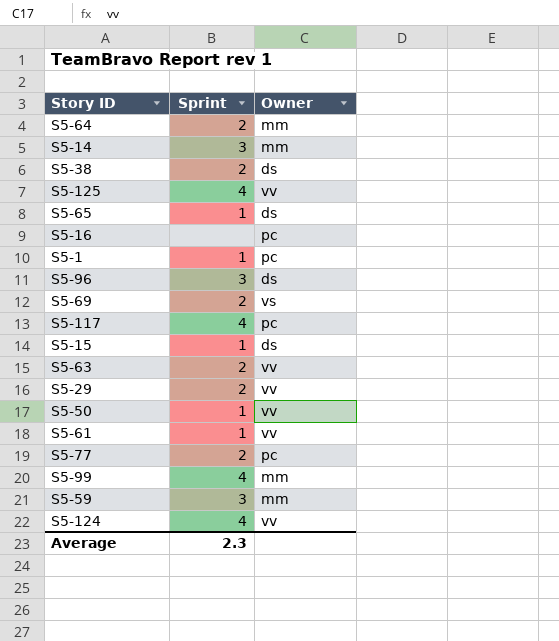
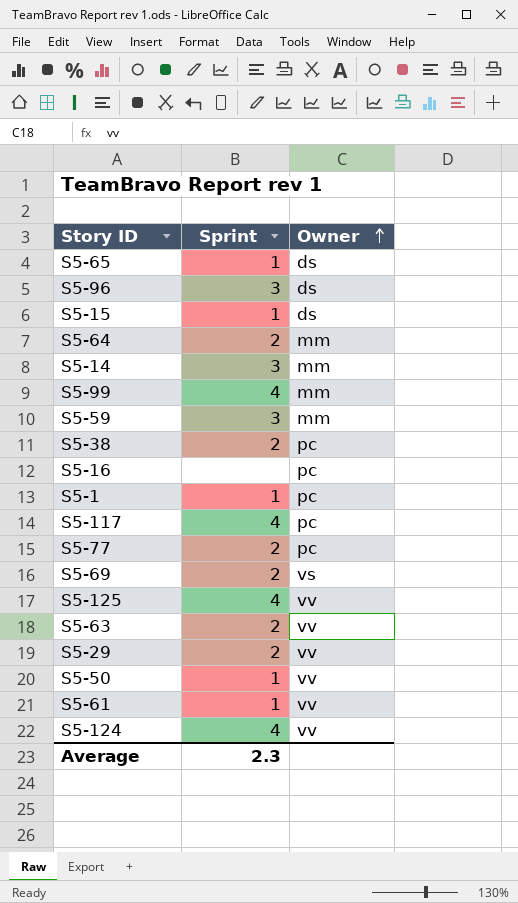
row order: none -> Owner ascending
S5-38 | Owner: ds -> pc

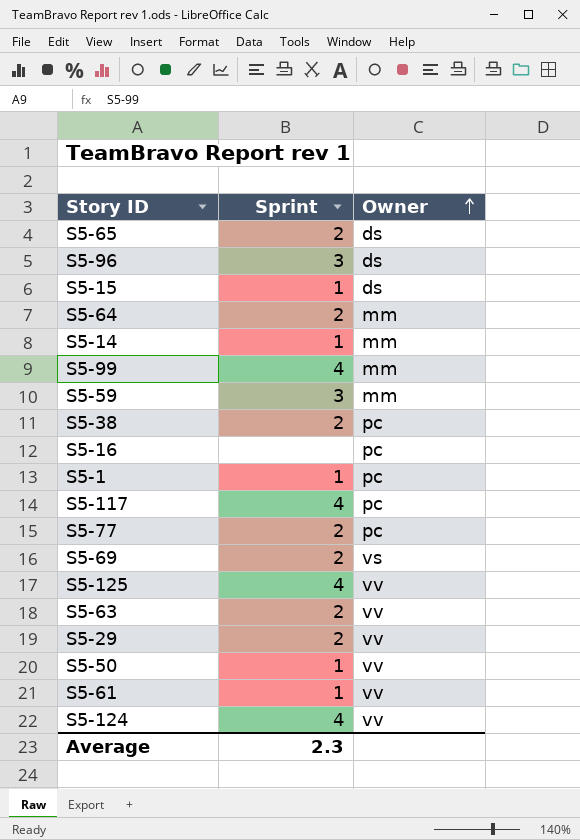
S5-65 | Sprint: 1 -> 2
S5-14 | Sprint: 3 -> 1

